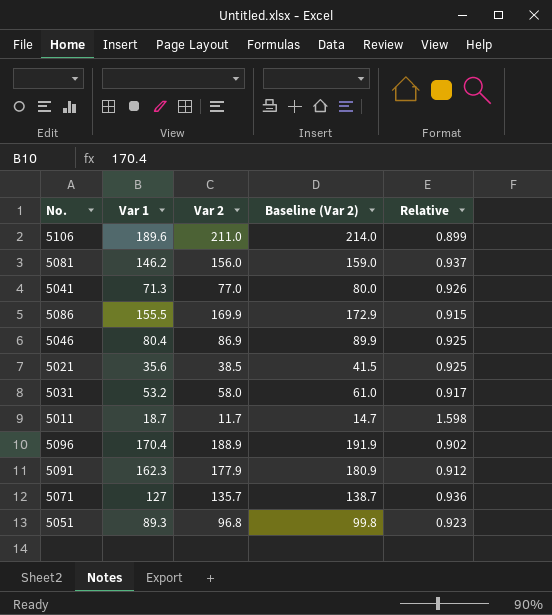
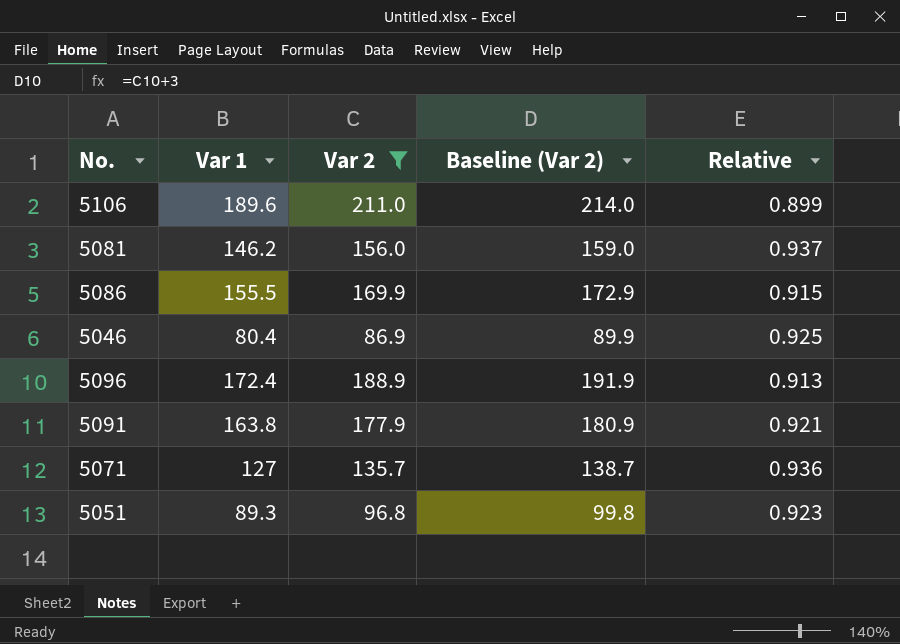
filter: none -> Var 2 >= 86.9
5096 | Var 1: 170.4 -> 172.4
5096 | Relative: 0.902 -> 0.913
5091 | Var 1: 162.3 -> 163.8
5091 | Relative: 0.912 -> 0.921

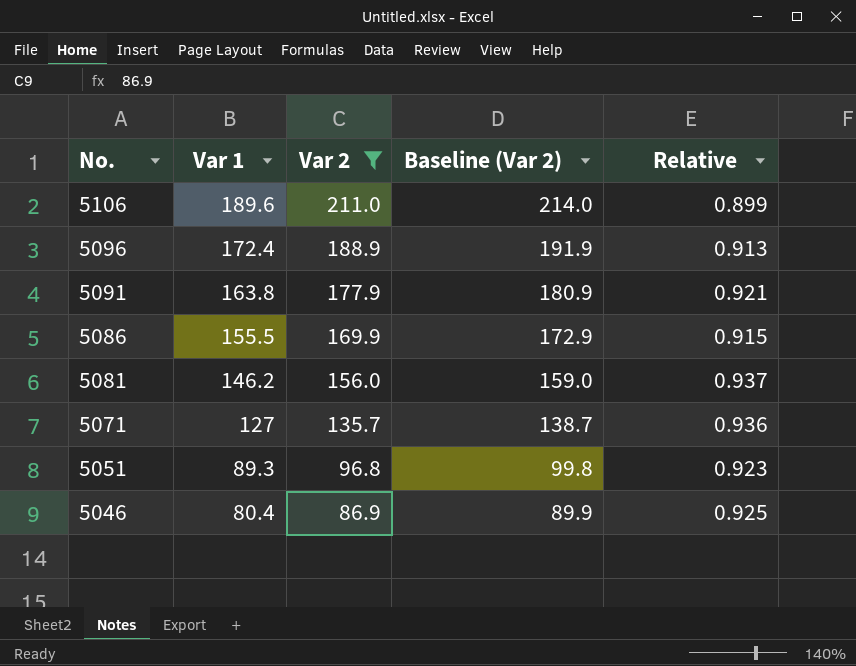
row order: none -> No. descending

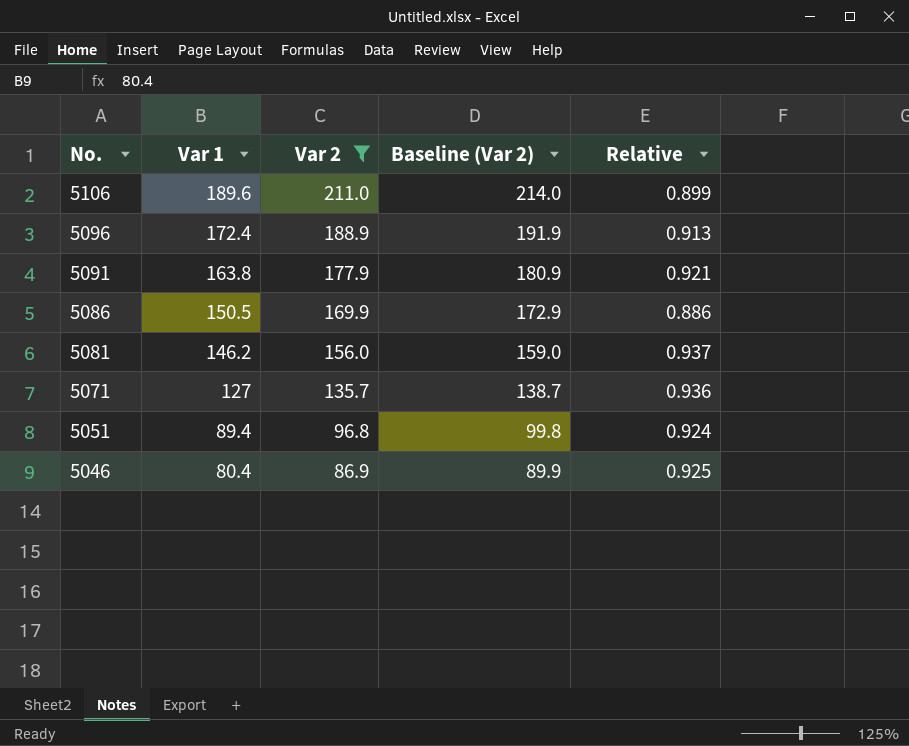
5086 | Var 1: 155.5 -> 150.5
5086 | Relative: 0.915 -> 0.886
5051 | Var 1: 89.3 -> 89.4
5051 | Relative: 0.923 -> 0.924

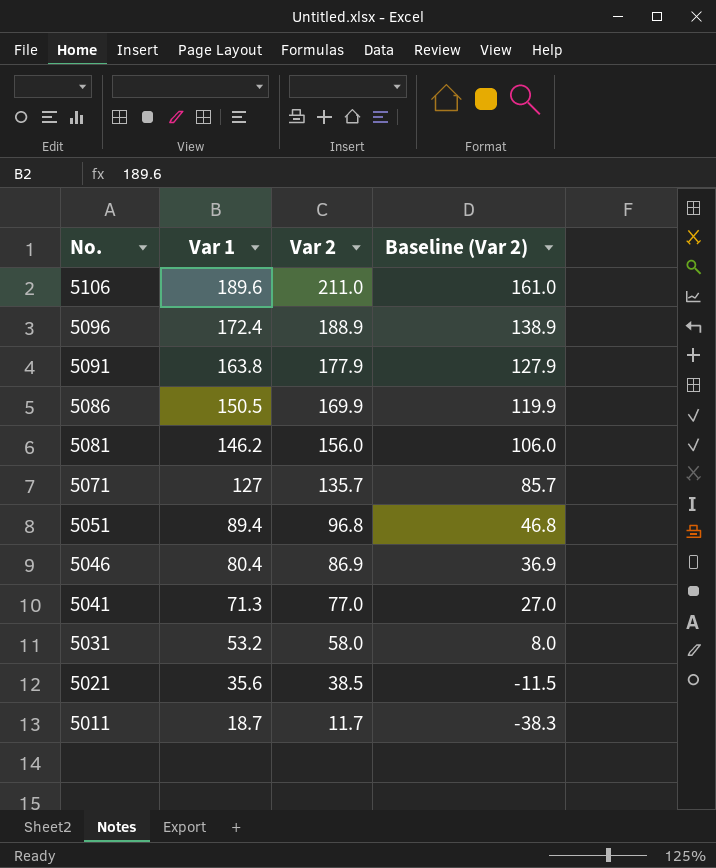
filter: Var 2 >= 86.9 -> none
column Relative | formula: [Var 1] / [Var 2] -> none
column Baseline (Var 2) | formula: [Var 2] + 3 -> [Var 2] - 50

